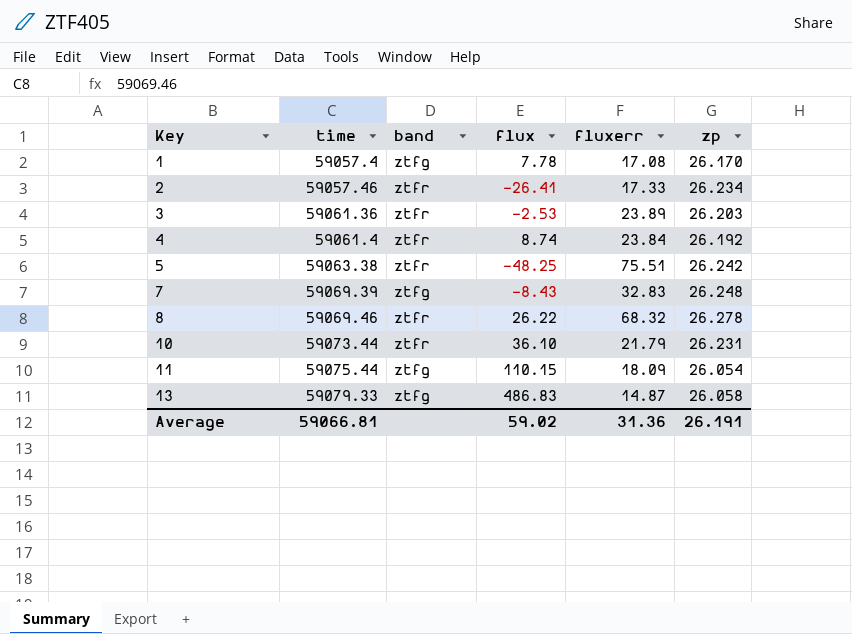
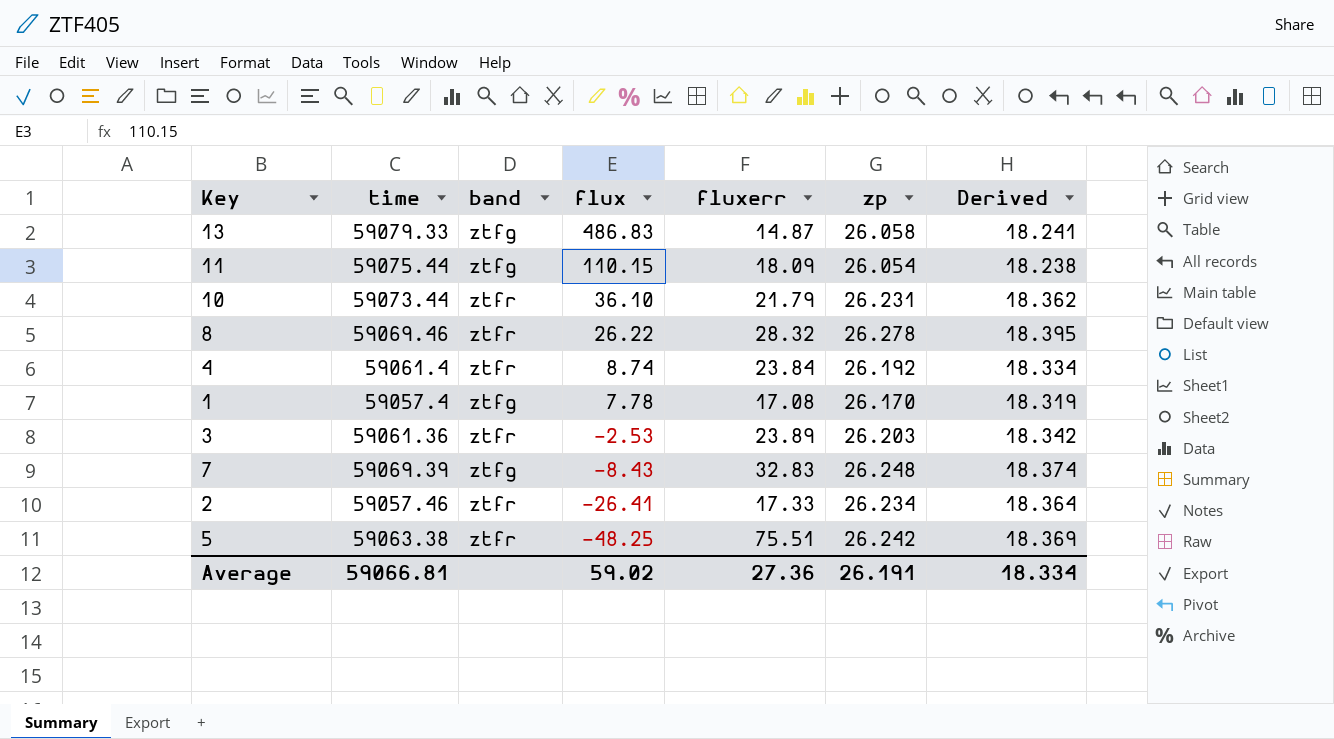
row order: Key ascending -> flux descending
column Derived | formula: none -> [zp] * 0.7
8 | fluxerr: 68.32 -> 28.32
Average | fluxerr: 31.36 -> 27.36

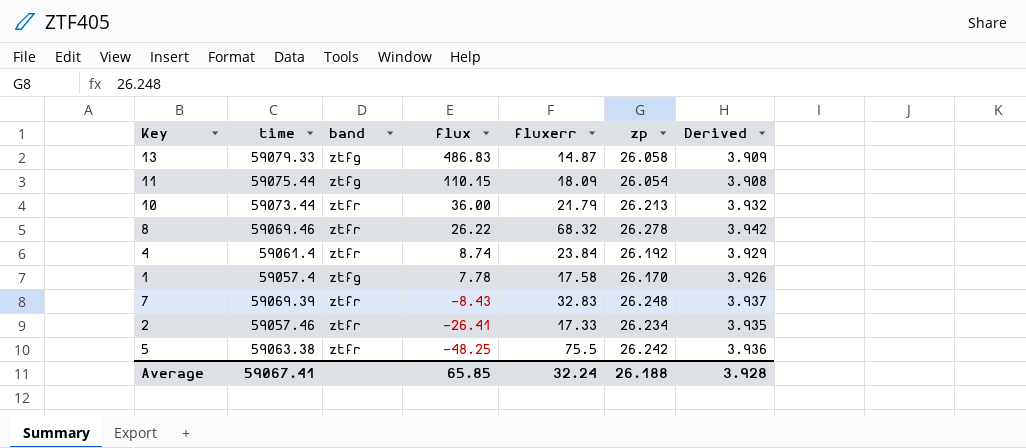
column Derived | formula: [zp] * 0.7 -> [zp] * 0.15
row 3: 59061.36 | ztfr | -2.53 | 23.89 | 26.203 | 18.342 -> none
10 | flux: 36.10 -> 36.00
10 | zp: 26.231 -> 26.213
8 | fluxerr: 28.32 -> 68.32
1 | fluxerr: 17.08 -> 17.58
7 | band: ztfg -> ztfr
5 | fluxerr: 75.51 -> 75.5
Average | time: 59066.81 -> 59067.41
Average | flux: 59.02 -> 65.85
Average | fluxerr: 27.36 -> 32.24
Average | zp: 26.191 -> 26.188
Average | Derived: 18.334 -> 3.928

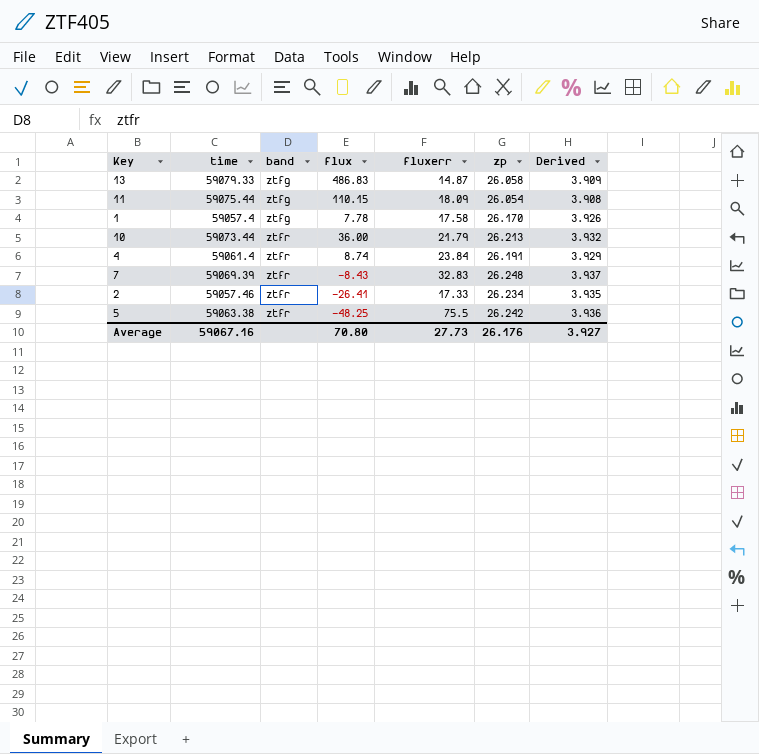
row order: flux descending -> band ascending
row 8: 59069.46 | ztfr | 26.22 | 68.32 | 26.278 | 3.942 -> none
4 | zp: 26.192 -> 26.191
Average | time: 59067.41 -> 59067.16
Average | flux: 65.85 -> 70.80
Average | fluxerr: 32.24 -> 27.73
Average | zp: 26.188 -> 26.176
Average | Derived: 3.928 -> 3.927

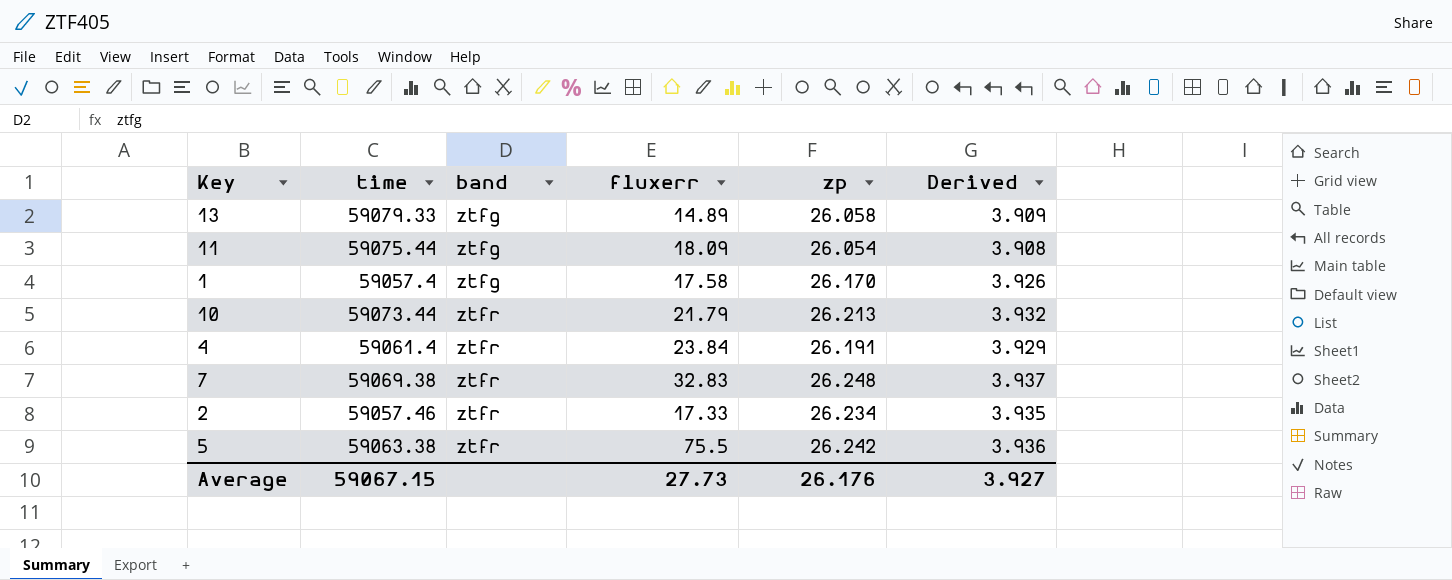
column flux | position: 4 -> none
13 | fluxerr: 14.87 -> 14.89
7 | time: 59069.39 -> 59069.38
Average | time: 59067.16 -> 59067.15

